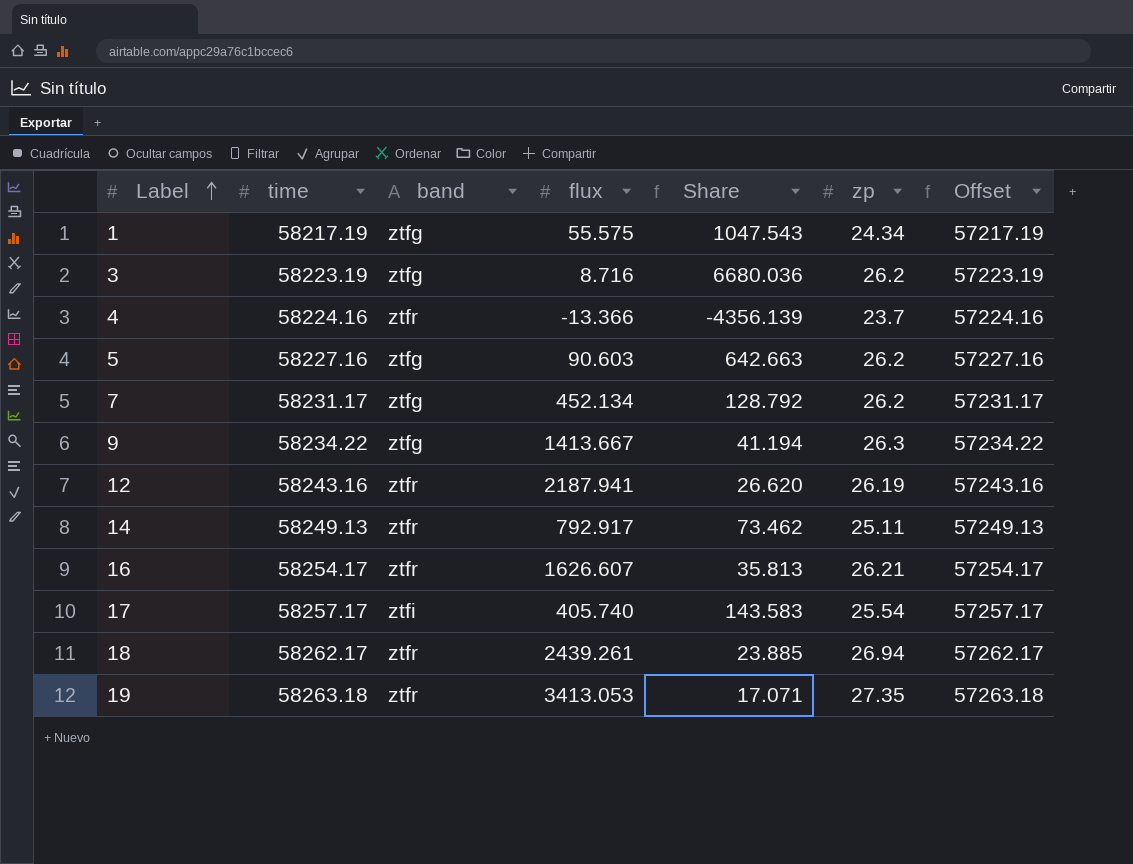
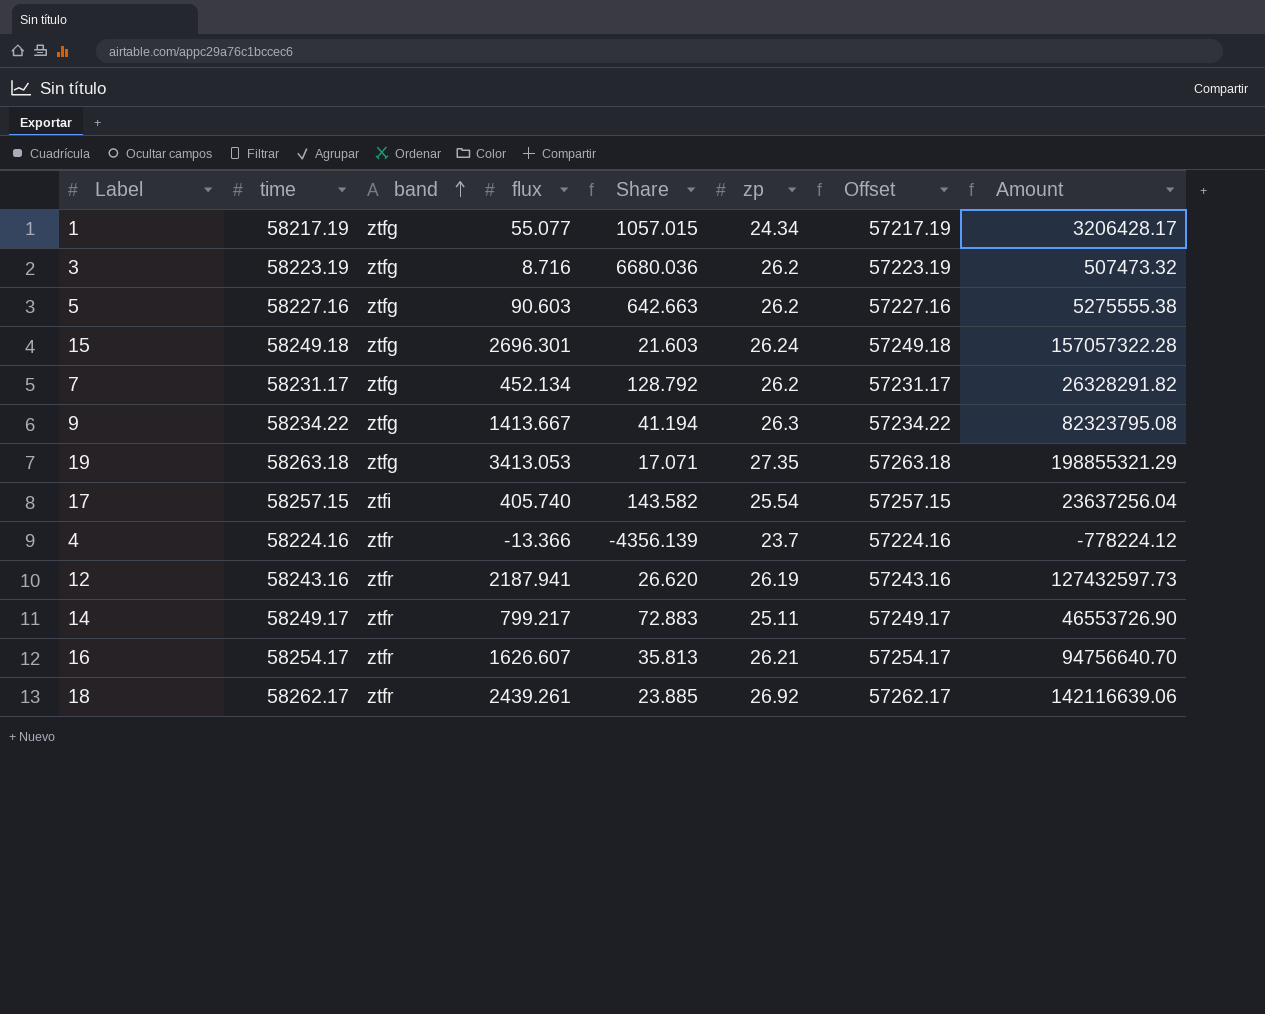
row order: Label ascending -> band ascending
column Amount | formula: none -> [time] * [flux]
1 | flux: 55.575 -> 55.077
1 | Share: 1047.543 -> 1057.015
row 15: none -> 58249.18 | ztfg | 2696.301 | 21.603 | 26.24 | 57249.18 | 157057322.28
19 | band: ztfr -> ztfg
17 | time: 58257.17 -> 58257.15
17 | Share: 143.583 -> 143.582
17 | Offset: 57257.17 -> 57257.15
14 | time: 58249.13 -> 58249.17
14 | flux: 792.917 -> 799.217
14 | Share: 73.462 -> 72.883
14 | Offset: 57249.13 -> 57249.17
18 | zp: 26.94 -> 26.92

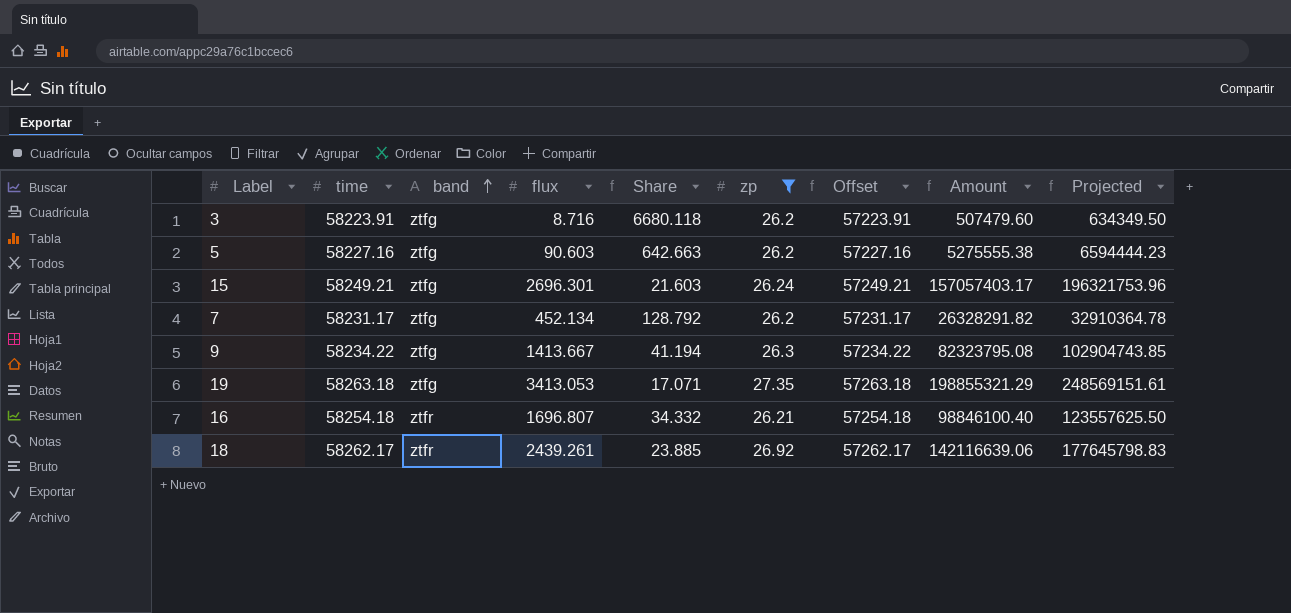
filter: none -> zp >= 26.2
column Projected | formula: none -> [Amount] * 1.25
3 | time: 58223.19 -> 58223.91
3 | Share: 6680.036 -> 6680.118
3 | Offset: 57223.19 -> 57223.91
3 | Amount: 507473.32 -> 507479.60
15 | time: 58249.18 -> 58249.21
15 | Offset: 57249.18 -> 57249.21
15 | Amount: 157057322.28 -> 157057403.17
16 | time: 58254.17 -> 58254.18
16 | flux: 1626.607 -> 1696.807
16 | Share: 35.813 -> 34.332
16 | Offset: 57254.17 -> 57254.18
16 | Amount: 94756640.70 -> 98846100.40

